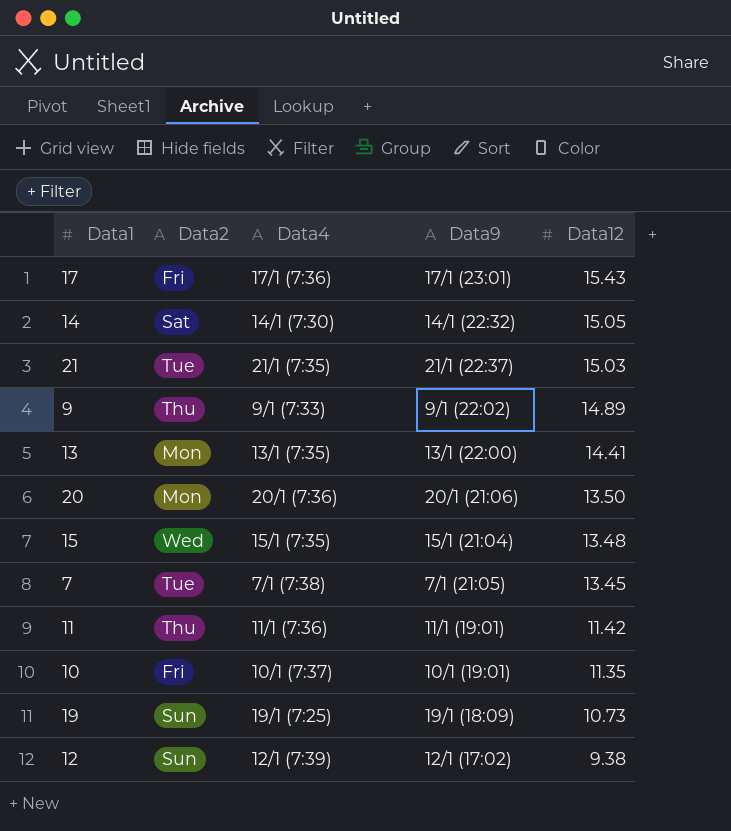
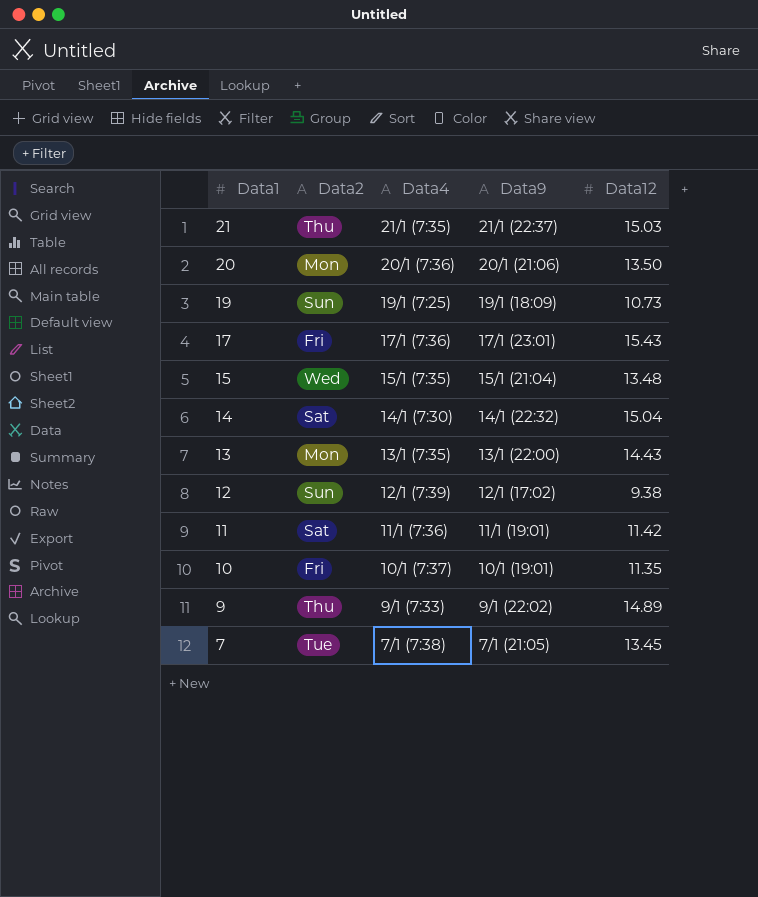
row order: Data12 descending -> Data1 descending
21 | Data2: Tue -> Thu
14 | Data12: 15.05 -> 15.04
13 | Data12: 14.41 -> 14.43
11 | Data2: Thu -> Sat

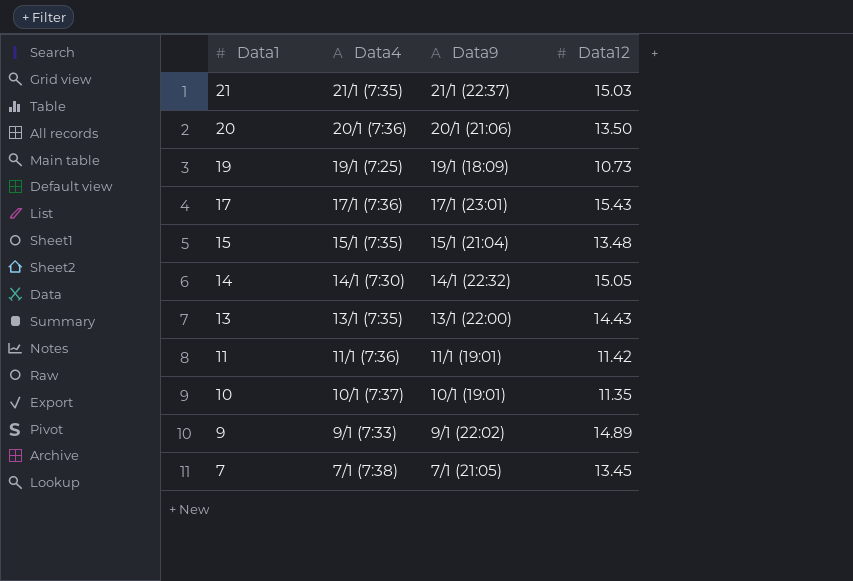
column Data2 | position: 2 -> none
row 12: Sun | 12/1 (7:39) | 12/1 (17:02) | 9.38 -> none
14 | Data12: 15.04 -> 15.05

